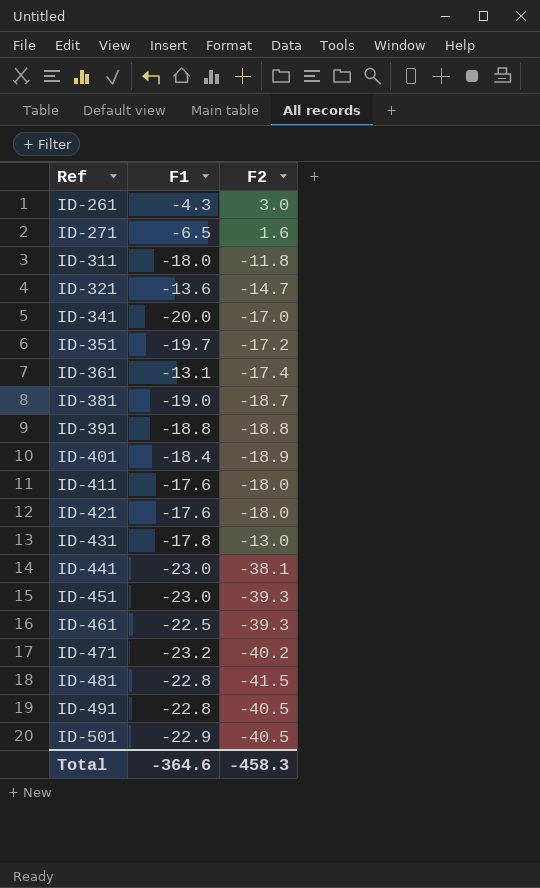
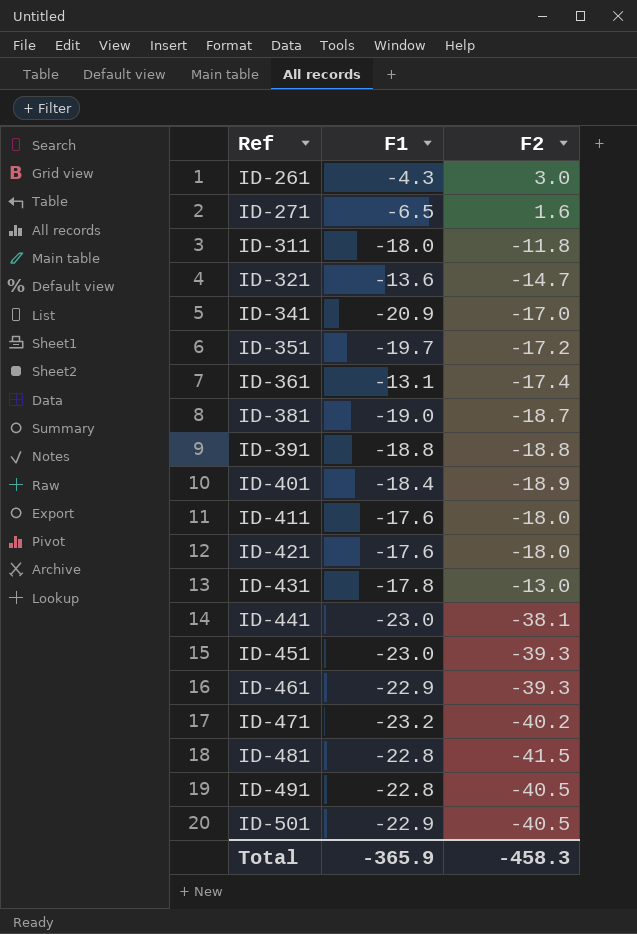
ID-341 | F1: -20.0 -> -20.9
ID-461 | F1: -22.5 -> -22.9
Total | F1: -364.6 -> -365.9

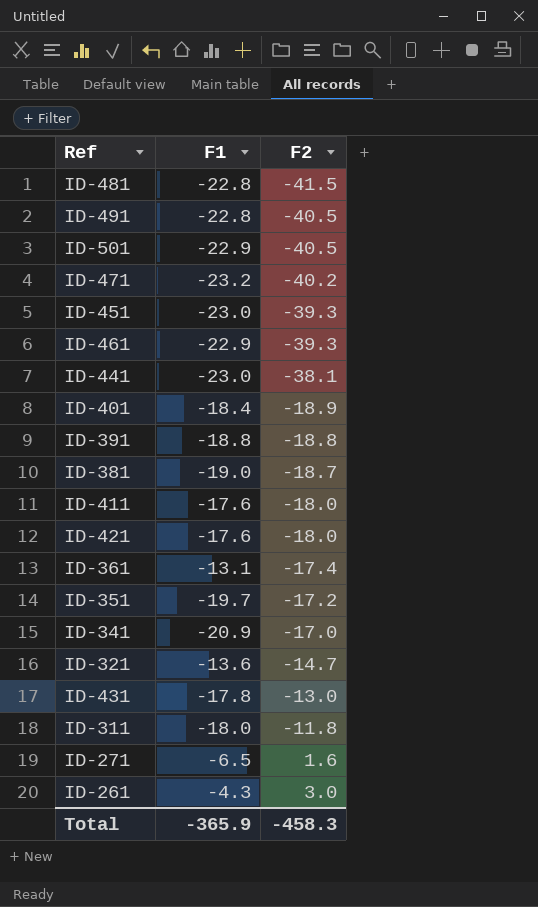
row order: Ref ascending -> F2 ascending

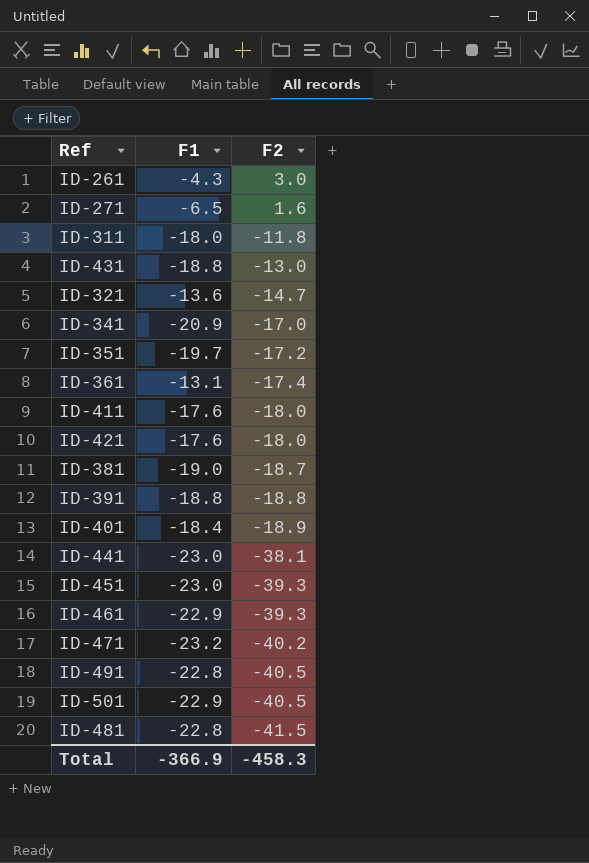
row order: F2 ascending -> F2 descending
ID-431 | F1: -17.8 -> -18.8
Total | F1: -365.9 -> -366.9

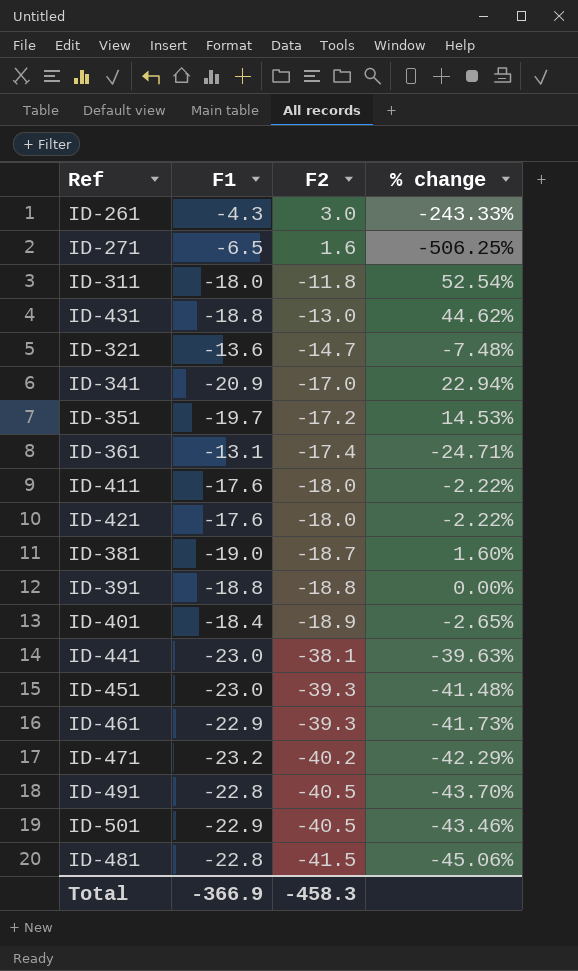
column % change | formula: none -> ([F1] - [F2]) / [F2]

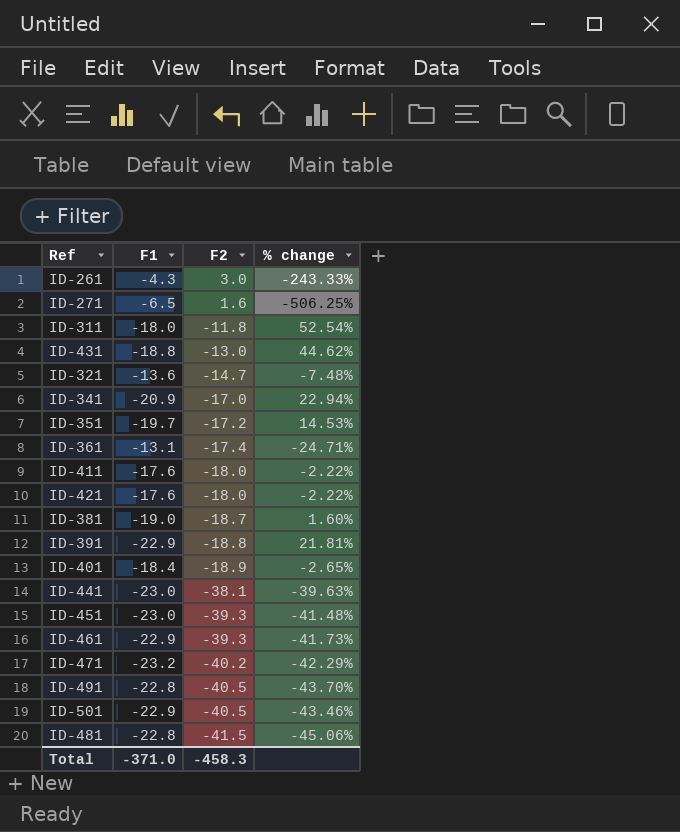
ID-391 | F1: -18.8 -> -22.9
ID-391 | % change: 0.00% -> 21.81%
Total | F1: -366.9 -> -371.0

